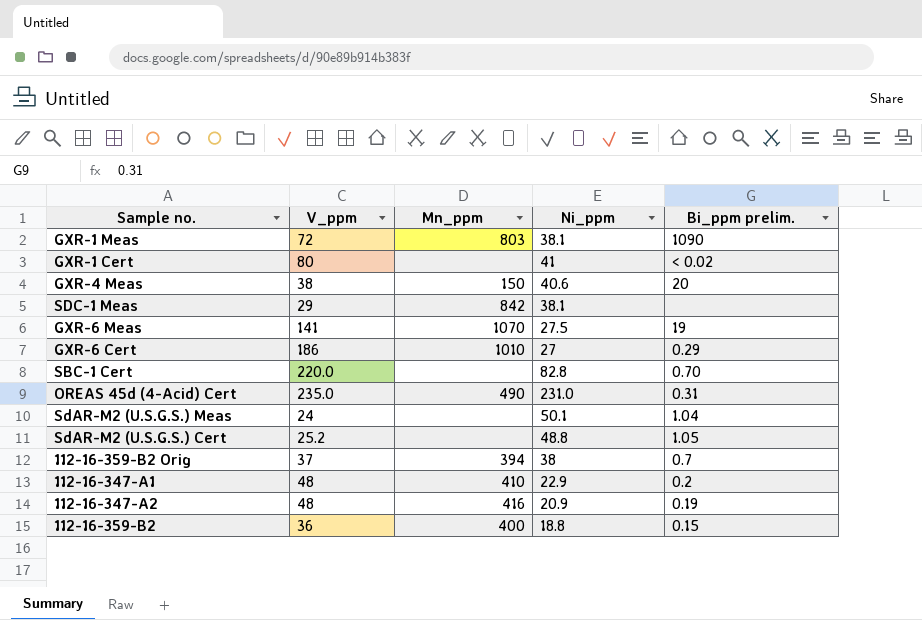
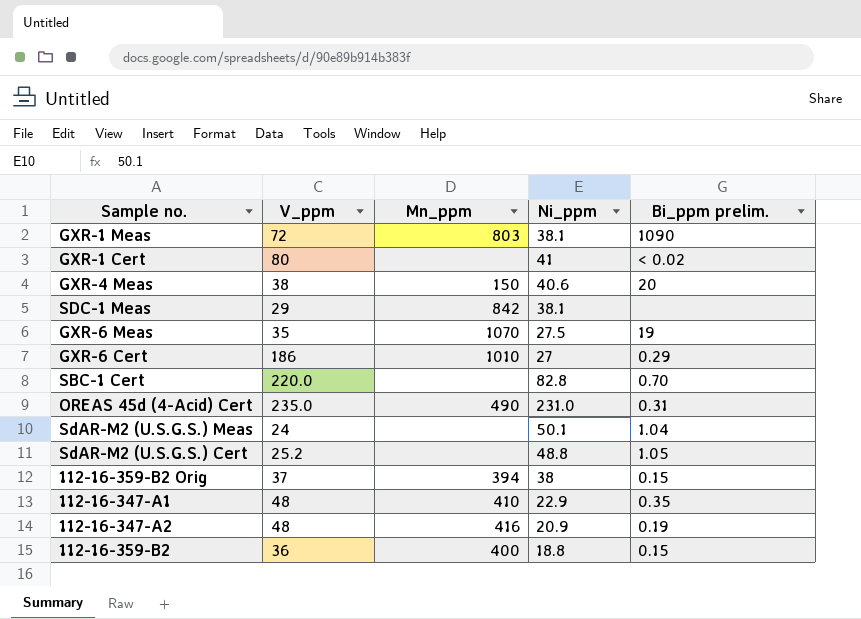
GXR-6 Meas | V_ppm: 141 -> 35
112-16-359-B2 Orig | Bi_ppm prelim.: 0.7 -> 0.15
112-16-347-A1 | Bi_ppm prelim.: 0.2 -> 0.35

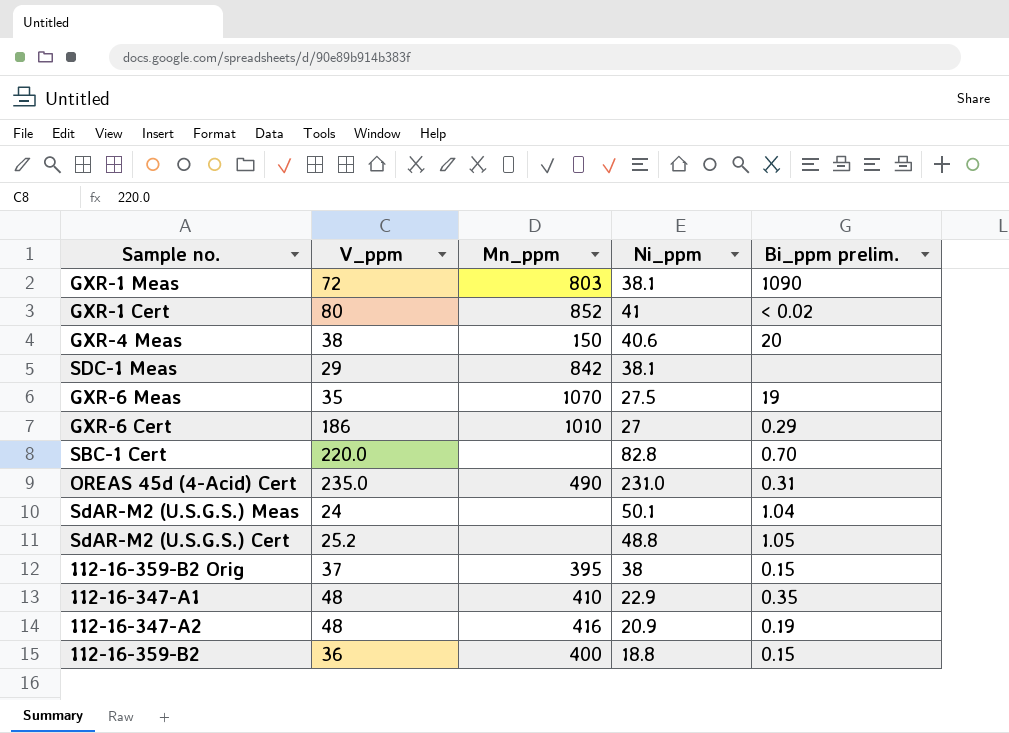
GXR-1 Cert | Mn_ppm: none -> 852
112-16-359-B2 Orig | Mn_ppm: 394 -> 395

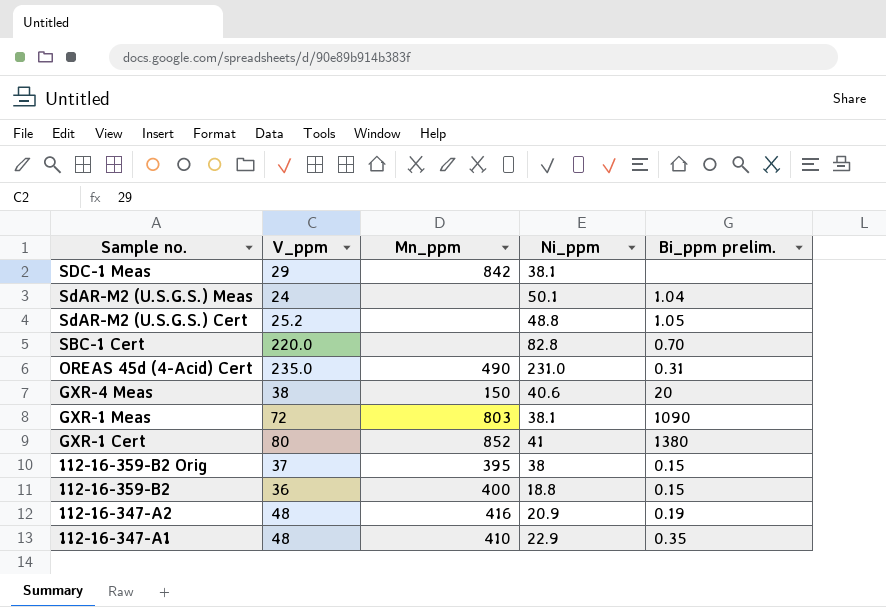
row order: none -> Sample no. descending
row GXR-6 Meas: 35 | 1070 | 27.5 | 19 -> none
row GXR-6 Cert: 186 | 1010 | 27 | 0.29 -> none
GXR-1 Cert | Bi_ppm prelim.: < 0.02 -> 1380

